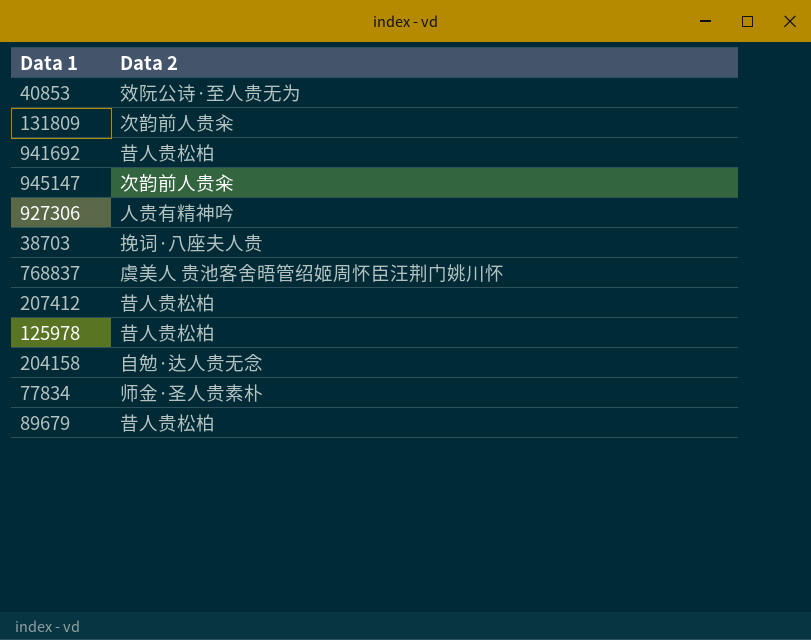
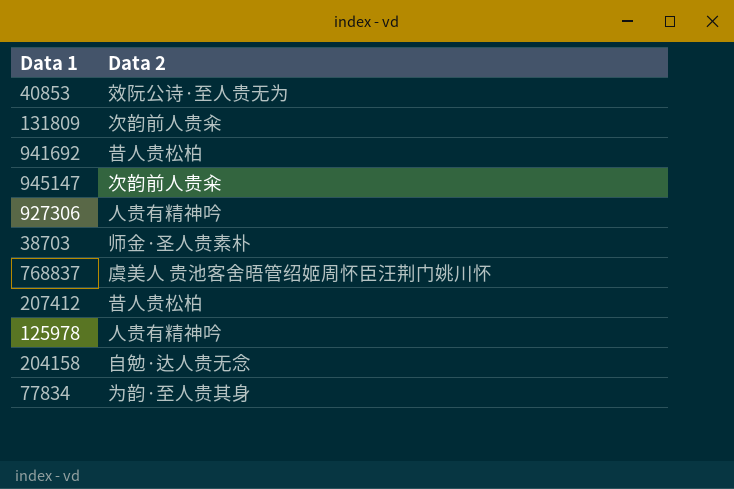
row 89679: 昔人贵松柏 -> none
38703 | Data 2: 挽词·八座夫人贵 -> 师金·圣人贵素朴
125978 | Data 2: 昔人贵松柏 -> 人贵有精神吟
77834 | Data 2: 师金·圣人贵素朴 -> 为韵·至人贵其身

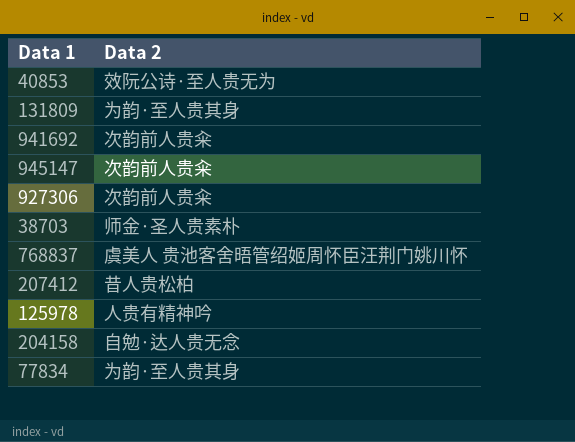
131809 | Data 2: 次韵前人贵籴 -> 为韵·至人贵其身
941692 | Data 2: 昔人贵松柏 -> 次韵前人贵籴
927306 | Data 2: 人贵有精神吟 -> 次韵前人贵籴

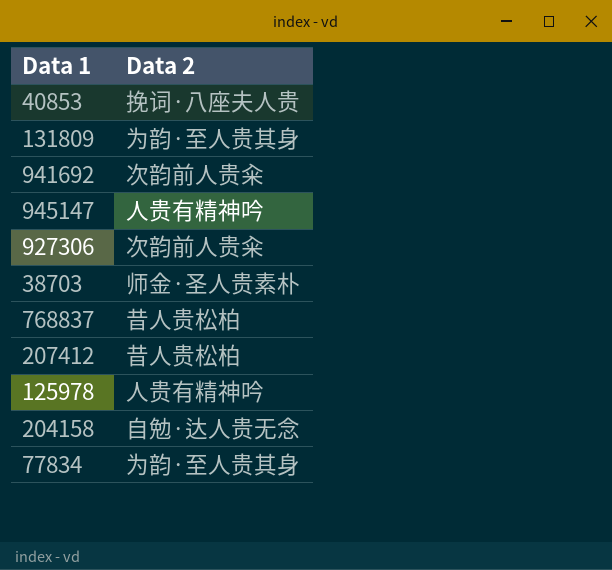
40853 | Data 2: 效阮公诗·至人贵无为 -> 挽词·八座夫人贵
945147 | Data 2: 次韵前人贵籴 -> 人贵有精神吟
768837 | Data 2: 虞美人 贵池客舍晤管绍姬周怀臣汪荆门姚川怀 -> 昔人贵松柏

